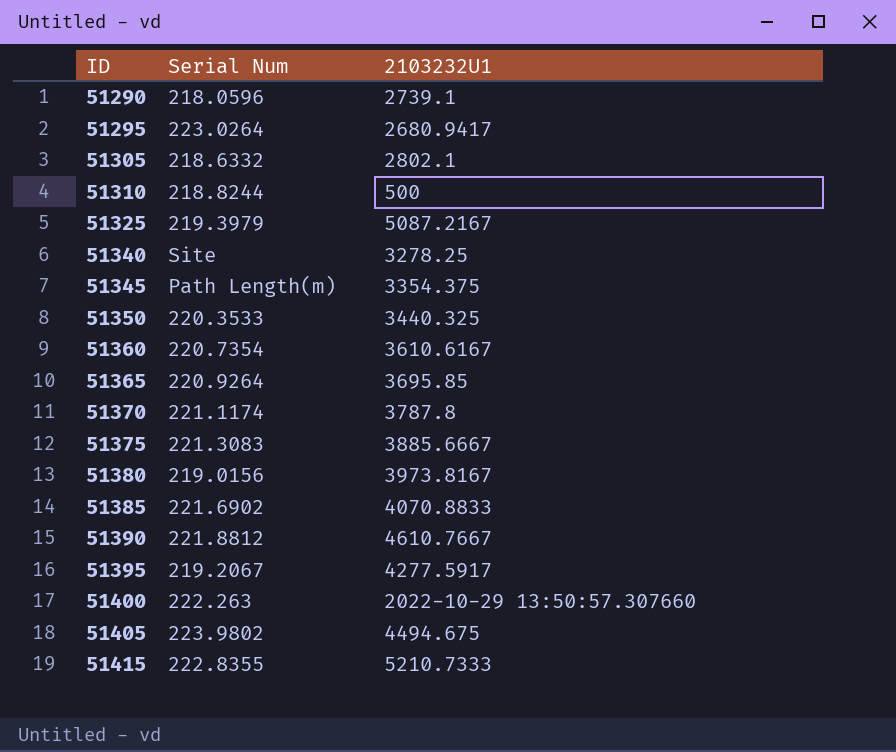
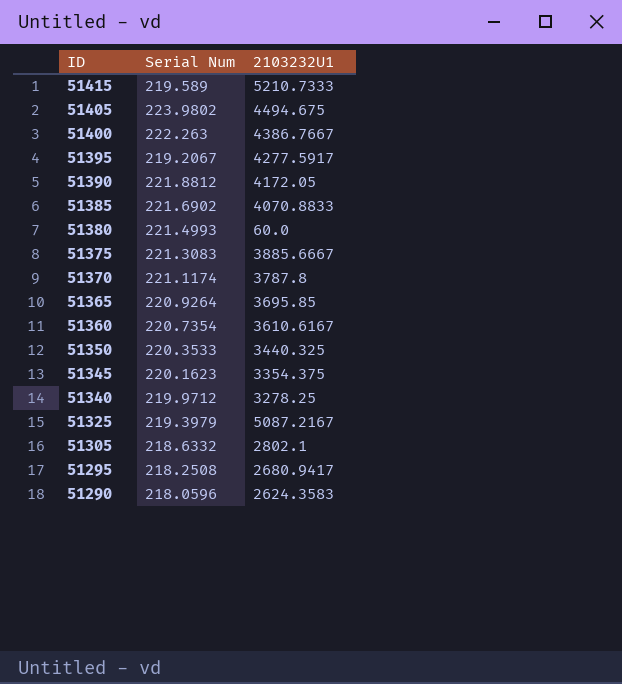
row order: ID ascending -> ID descending
row 51310: 218.8244 | 500 -> none
51415 | Serial Num: 222.8355 -> 219.589
51400 | 2103232U1: 2022-10-29 13:50:57.307660 -> 4386.7667
51390 | 2103232U1: 4610.7667 -> 4172.05
51380 | Serial Num: 219.0156 -> 221.4993
51380 | 2103232U1: 3973.8167 -> 60.0
51345 | Serial Num: Path Length(m) -> 220.1623
51340 | Serial Num: Site -> 219.9712
51295 | Serial Num: 223.0264 -> 218.2508
51290 | 2103232U1: 2739.1 -> 2624.3583

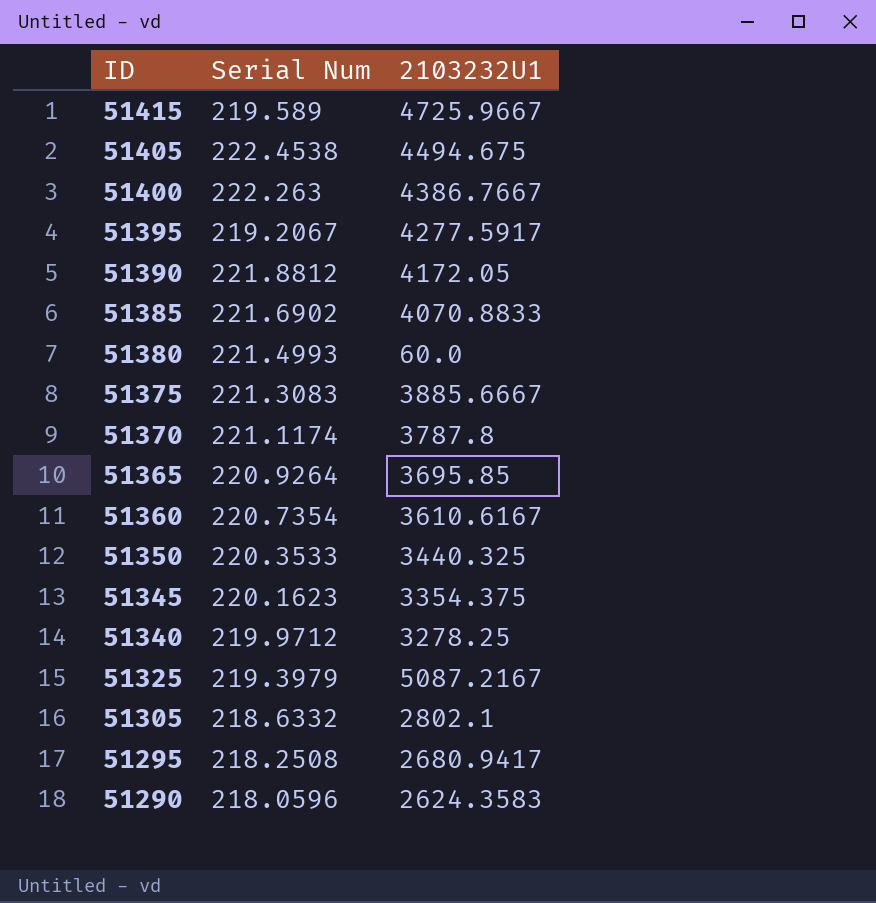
51415 | 2103232U1: 5210.7333 -> 4725.9667
51405 | Serial Num: 223.9802 -> 222.4538

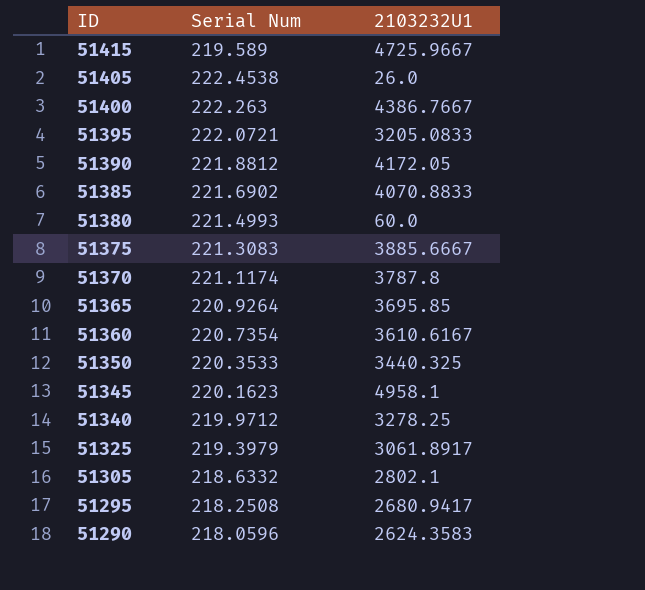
51405 | 2103232U1: 4494.675 -> 26.0
51395 | Serial Num: 219.2067 -> 222.0721
51395 | 2103232U1: 4277.5917 -> 3205.0833
51345 | 2103232U1: 3354.375 -> 4958.1
51325 | 2103232U1: 5087.2167 -> 3061.8917

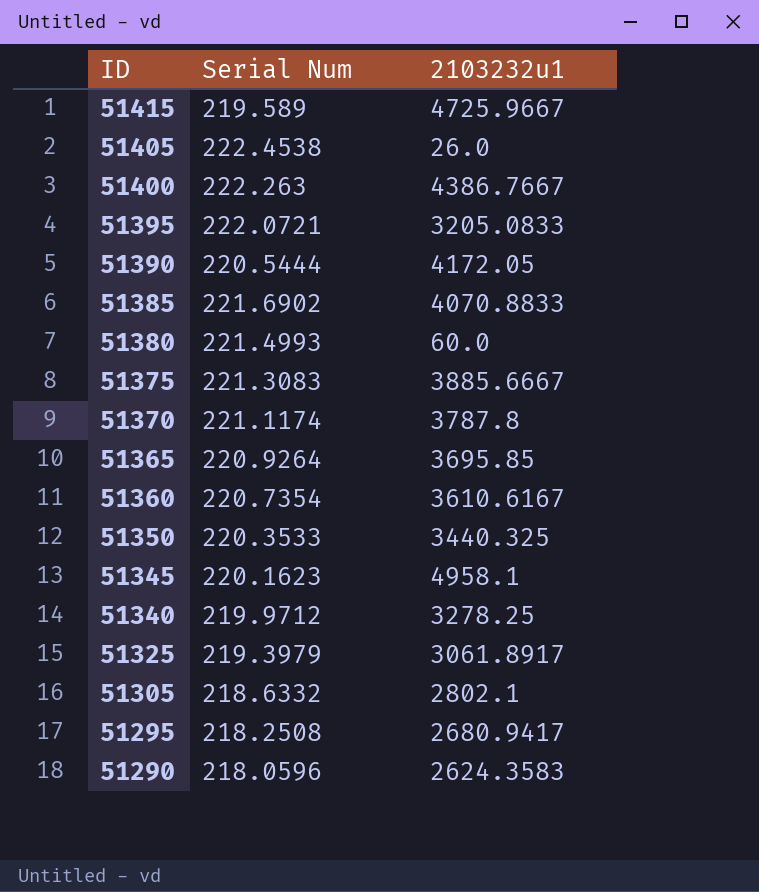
column name: 2103232U1 -> 2103232u1
51390 | Serial Num: 221.8812 -> 220.5444

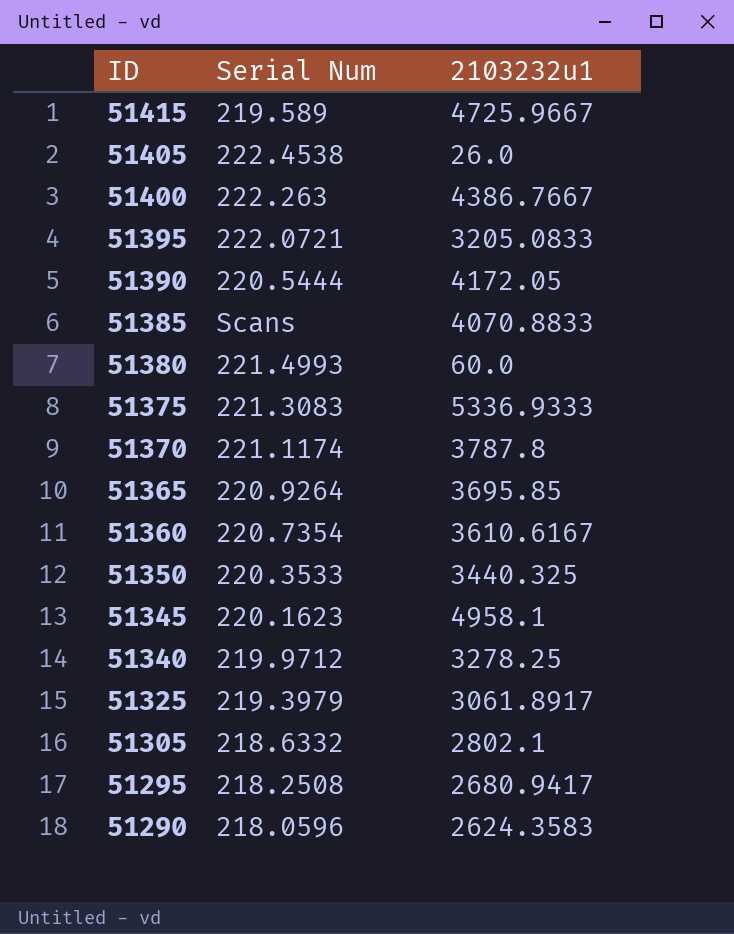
51385 | Serial Num: 221.6902 -> Scans
51375 | 2103232u1: 3885.6667 -> 5336.9333

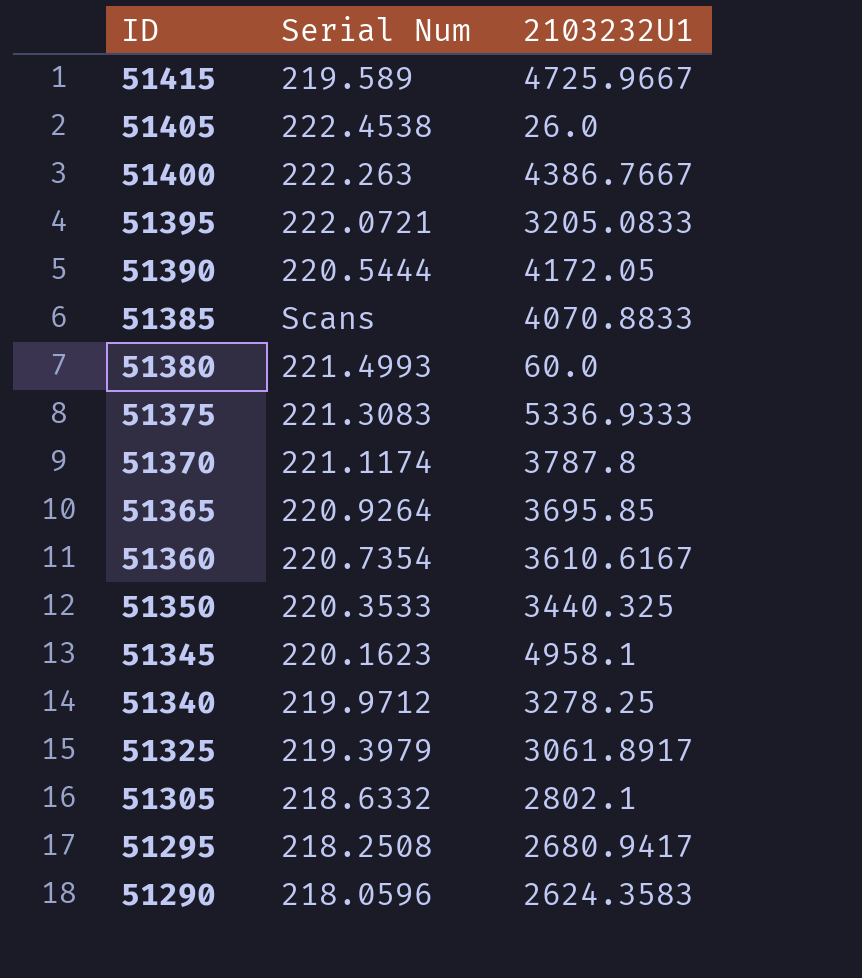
column name: 2103232u1 -> 2103232U1

